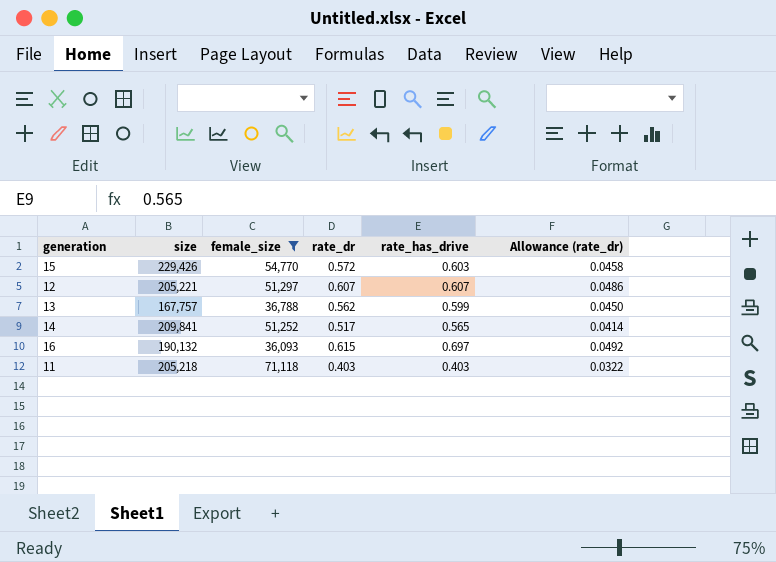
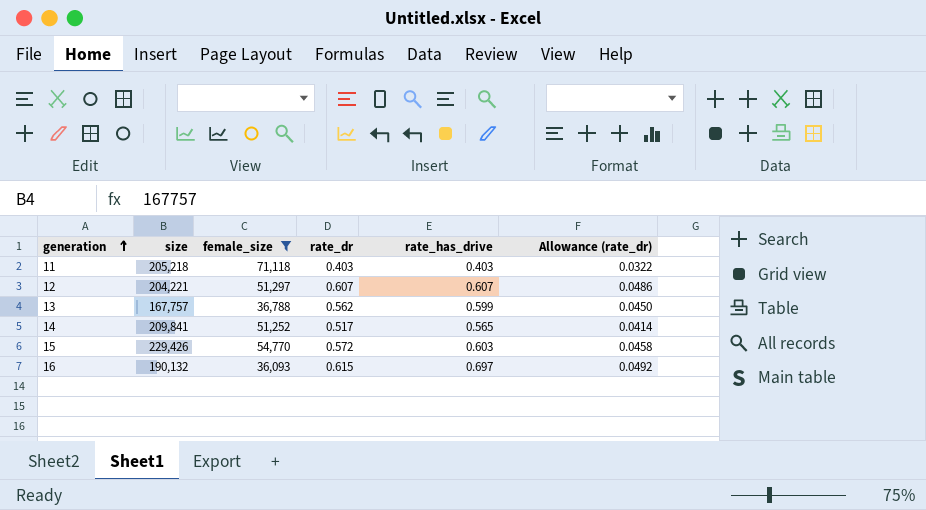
row order: none -> generation ascending
12 | size: 205,221 -> 204,221

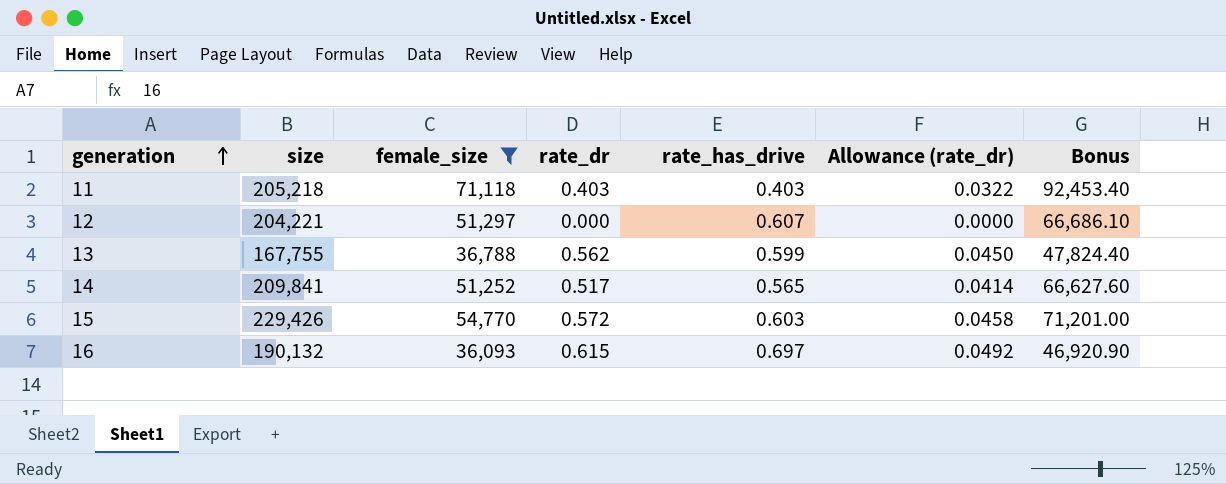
column Bonus | formula: none -> [female_size] * 1.3
12 | rate_dr: 0.607 -> 0.000
12 | Allowance (rate_dr): 0.0486 -> 0.0000
13 | size: 167,757 -> 167,755

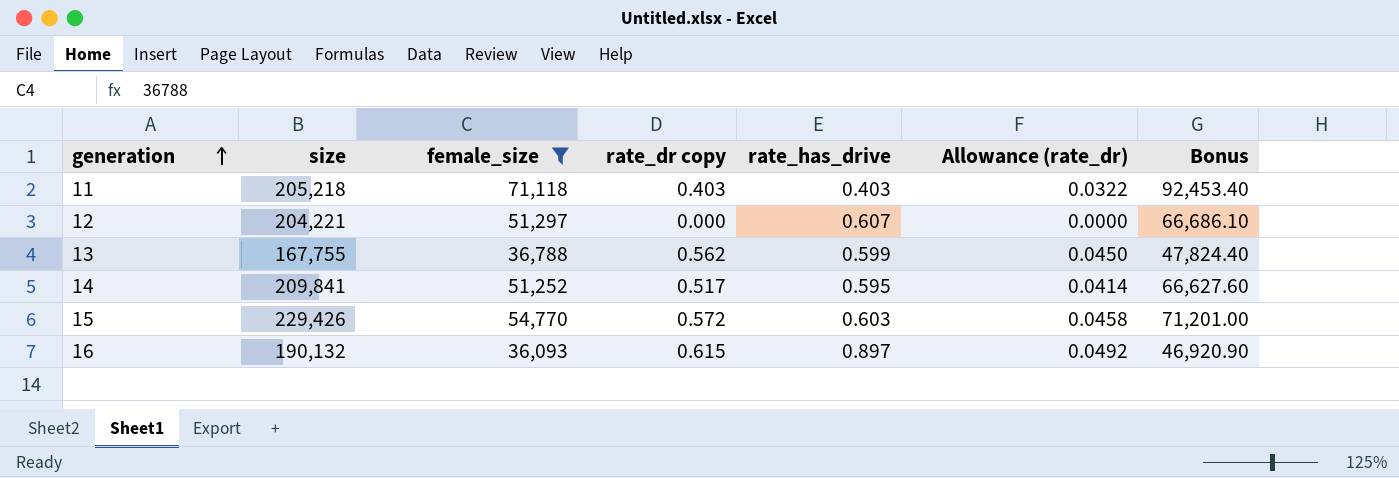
column name: rate_dr -> rate_dr copy
14 | rate_has_drive: 0.565 -> 0.595
16 | rate_has_drive: 0.697 -> 0.897

